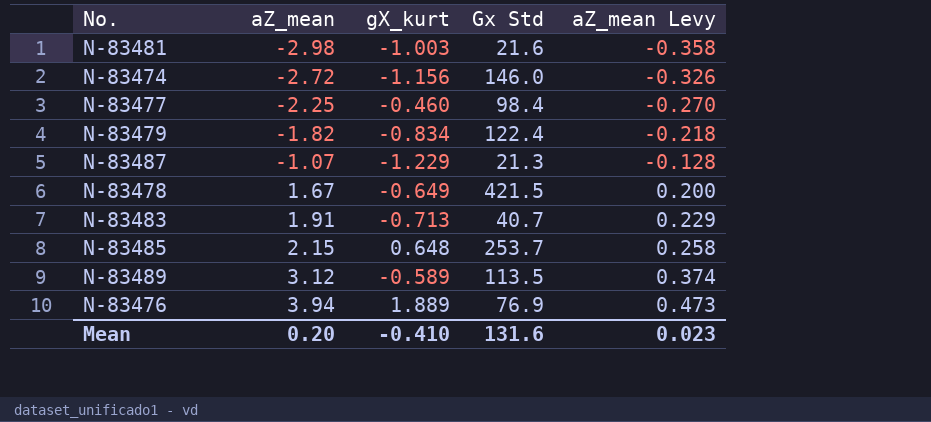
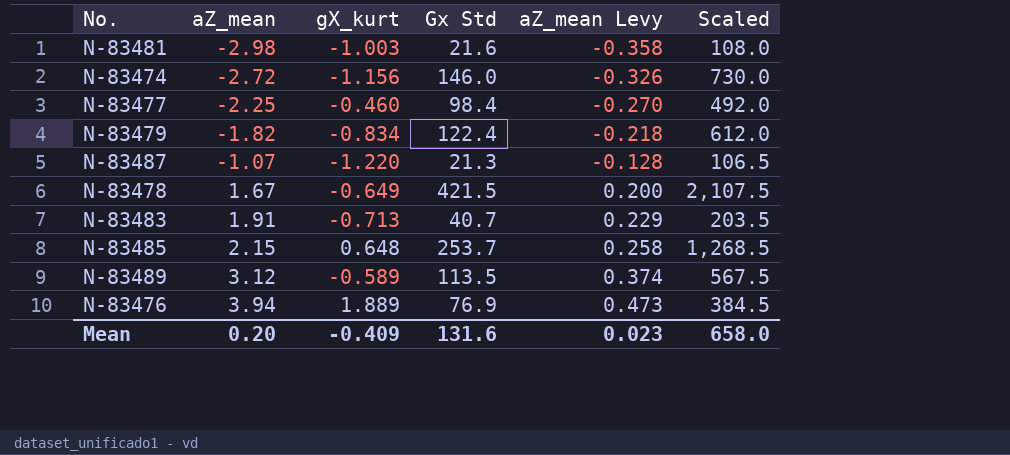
column Scaled | formula: none -> [Gx Std] * 5
N-83487 | gX_kurt: -1.229 -> -1.220
Mean | gX_kurt: -0.410 -> -0.409

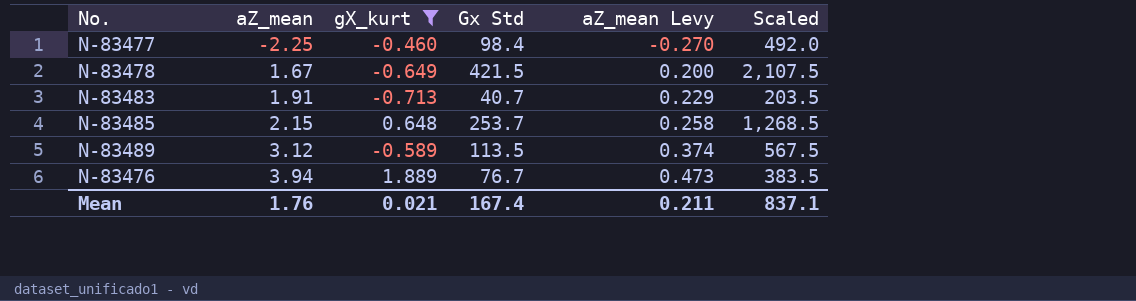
filter: none -> gX_kurt >= -0.713
N-83476 | Gx Std: 76.9 -> 76.7
N-83476 | Scaled: 384.5 -> 383.5
Mean | aZ_mean: 0.20 -> 1.76
Mean | gX_kurt: -0.409 -> 0.021
Mean | Gx Std: 131.6 -> 167.4
Mean | aZ_mean Levy: 0.023 -> 0.211
Mean | Scaled: 658.0 -> 837.1

